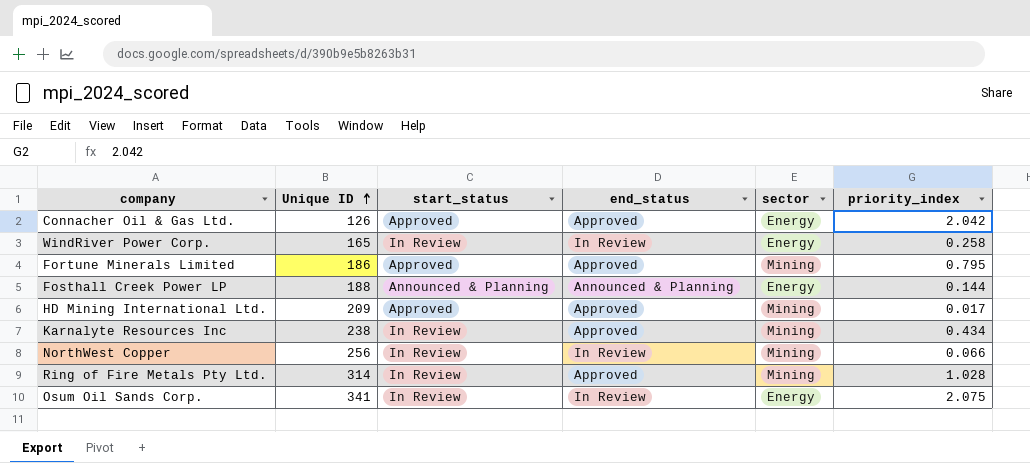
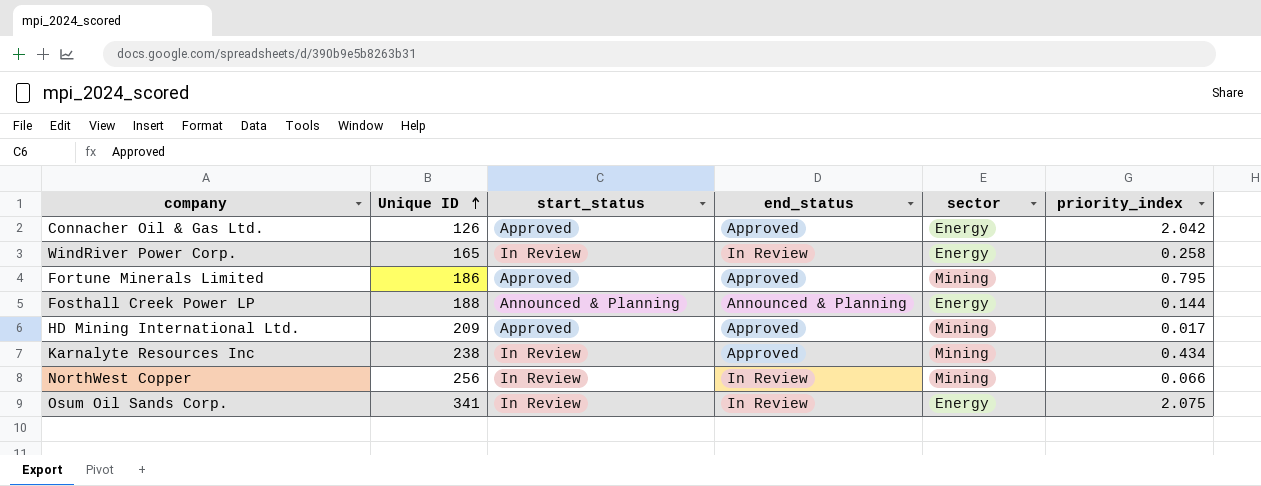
row Ring of Fire Metals Pty Ltd.: 314 | In Review | Approved | Mining | 1.028 -> none

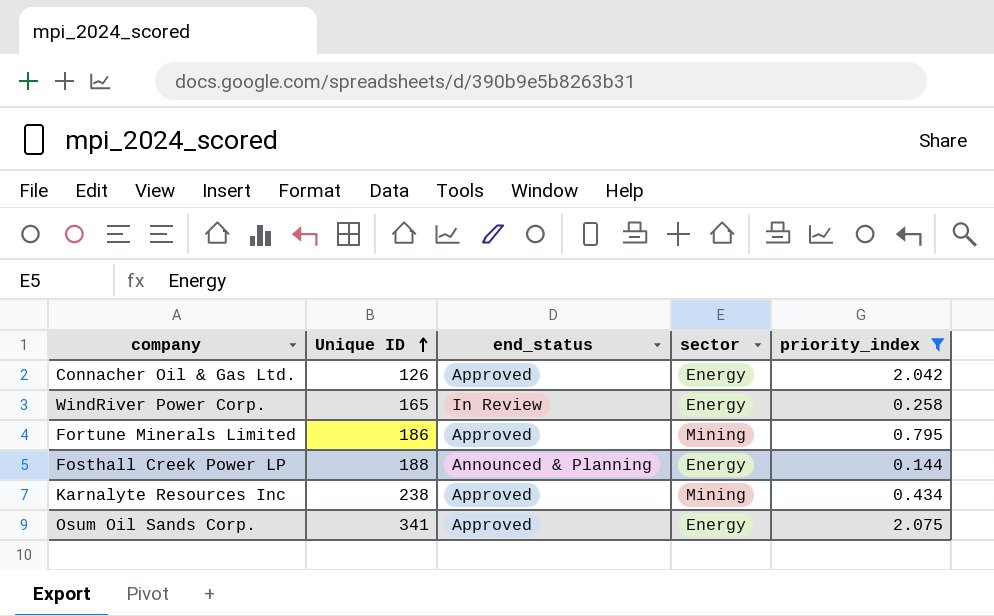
filter: none -> priority_index >= 0.144
column start_status | position: 3 -> none
Osum Oil Sands Corp. | end_status: In Review -> Approved

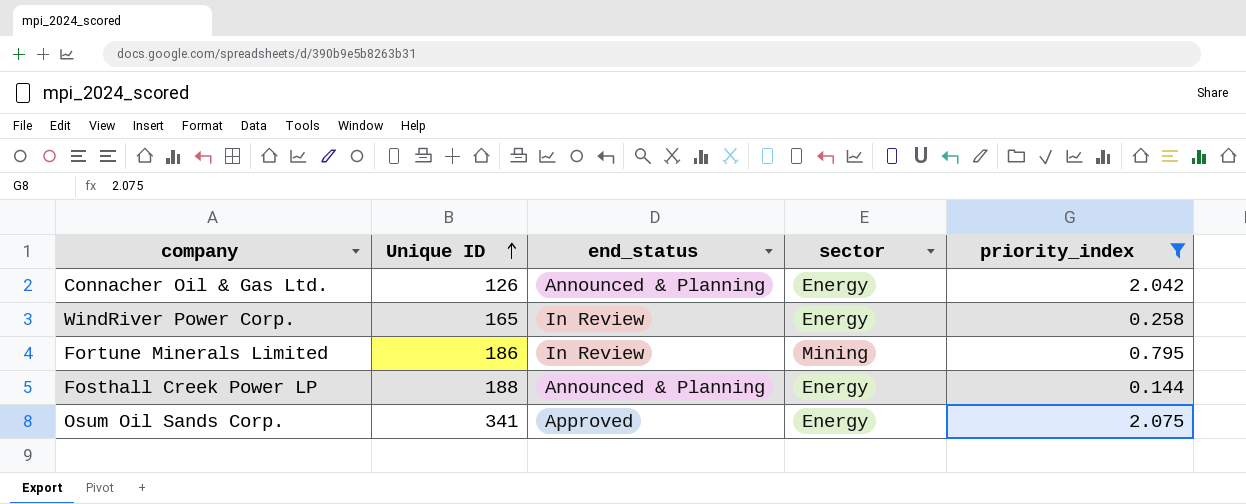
row Karnalyte Resources Inc: 238 | Approved | Mining | 0.434 -> none
Connacher Oil & Gas Ltd. | end_status: Approved -> Announced & Planning
Fortune Minerals Limited | end_status: Approved -> In Review

